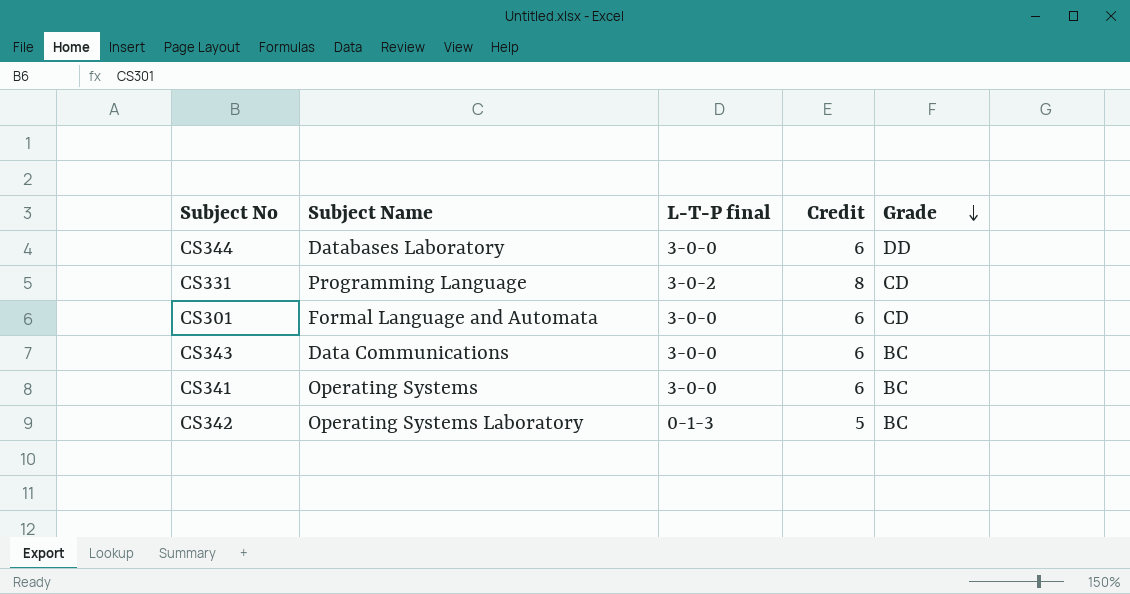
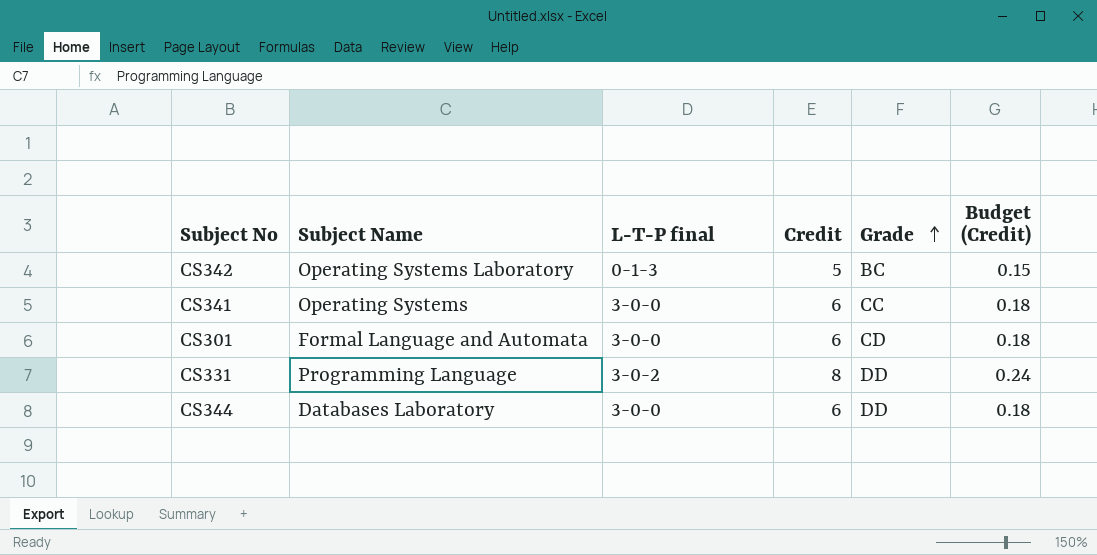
row order: Grade descending -> Grade ascending
column Budget (Credit) | formula: none -> [Credit] * 0.03
row CS343: Data Communications | 3-0-0 | 6 | BC -> none
CS341 | Grade: BC -> CC
CS331 | Grade: CD -> DD

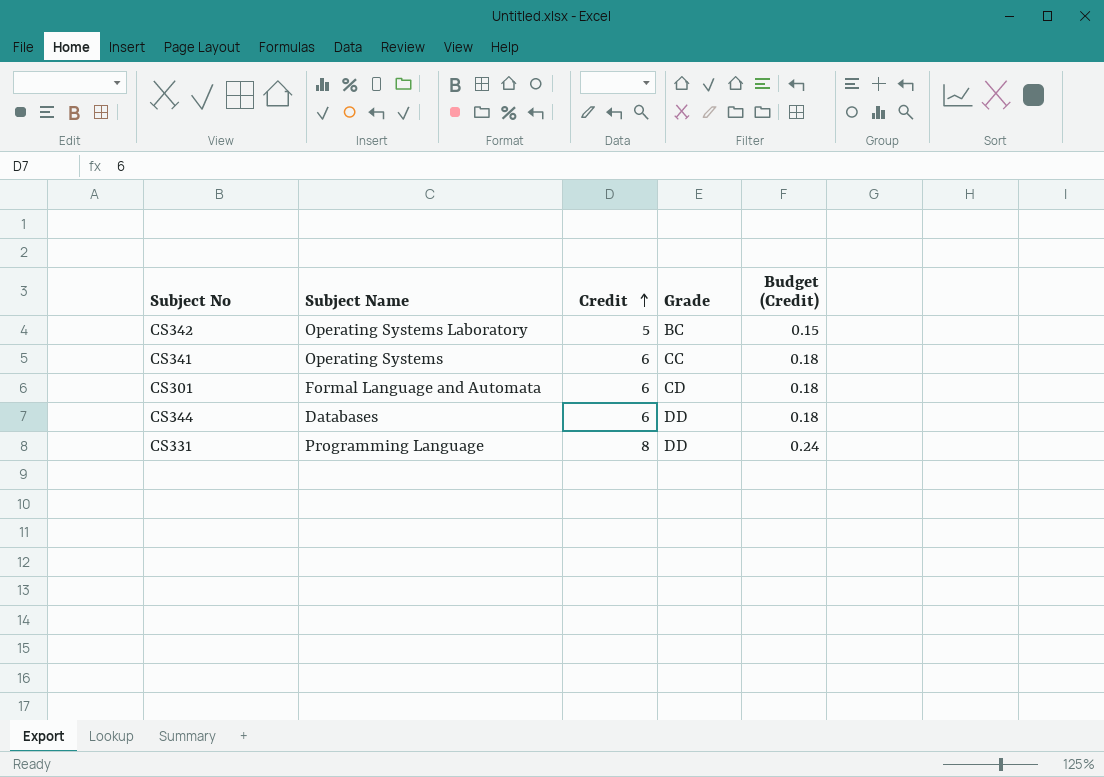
row order: Grade ascending -> Credit ascending
column L-T-P final | position: 3 -> none
CS344 | Subject Name: Databases Laboratory -> Databases

